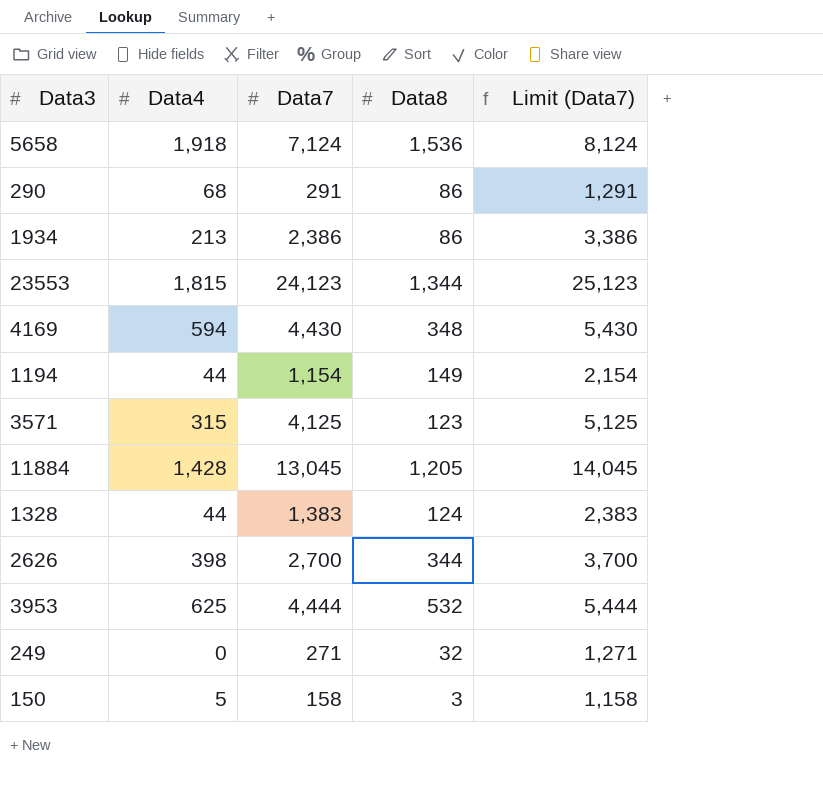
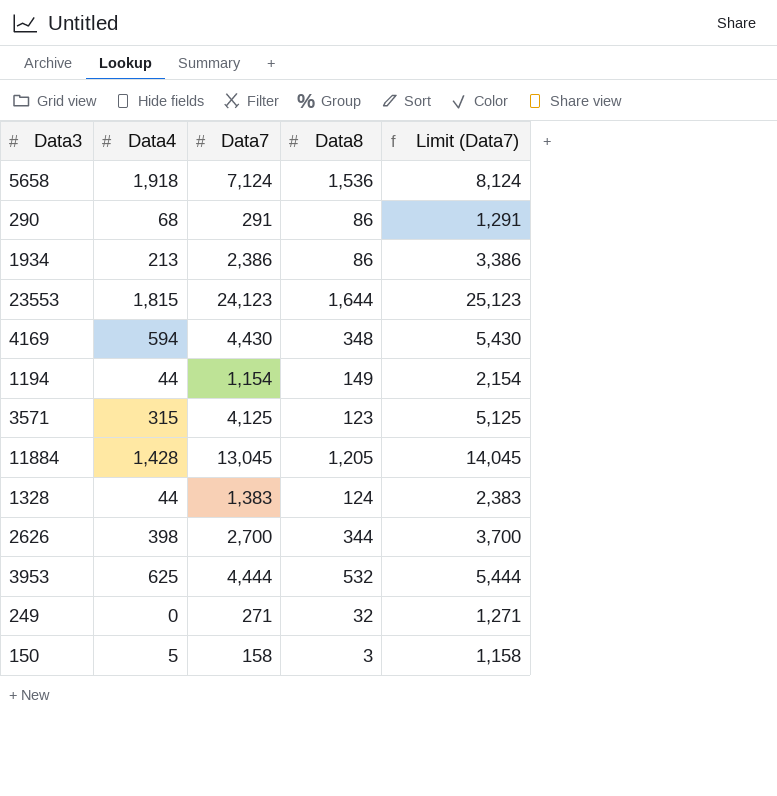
23553 | Data8: 1,344 -> 1,644

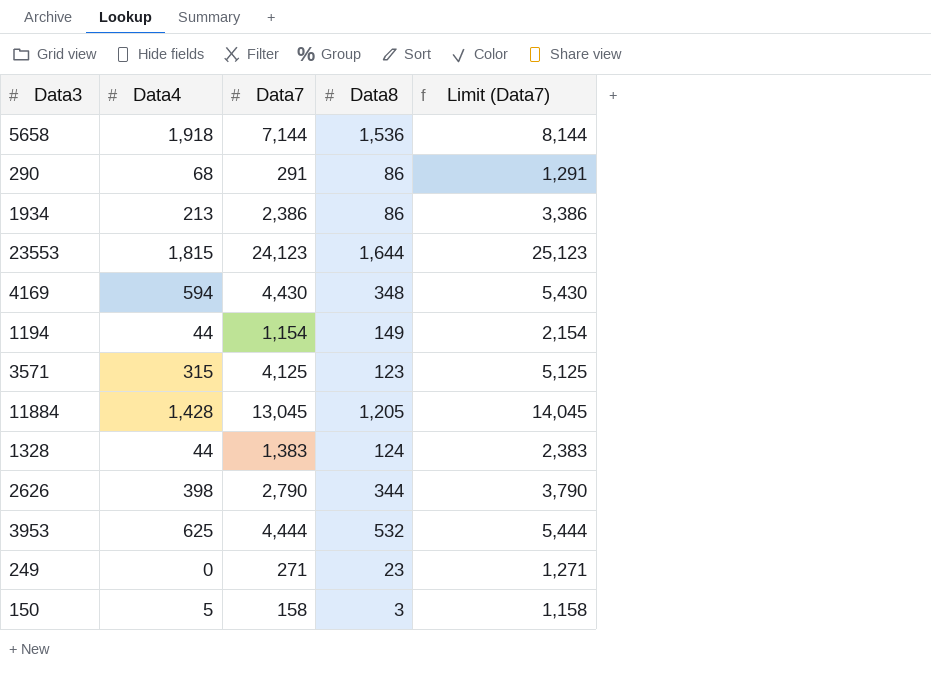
5658 | Data7: 7,124 -> 7,144
5658 | Limit (Data7): 8,124 -> 8,144
2626 | Data7: 2,700 -> 2,790
2626 | Limit (Data7): 3,700 -> 3,790
249 | Data8: 32 -> 23

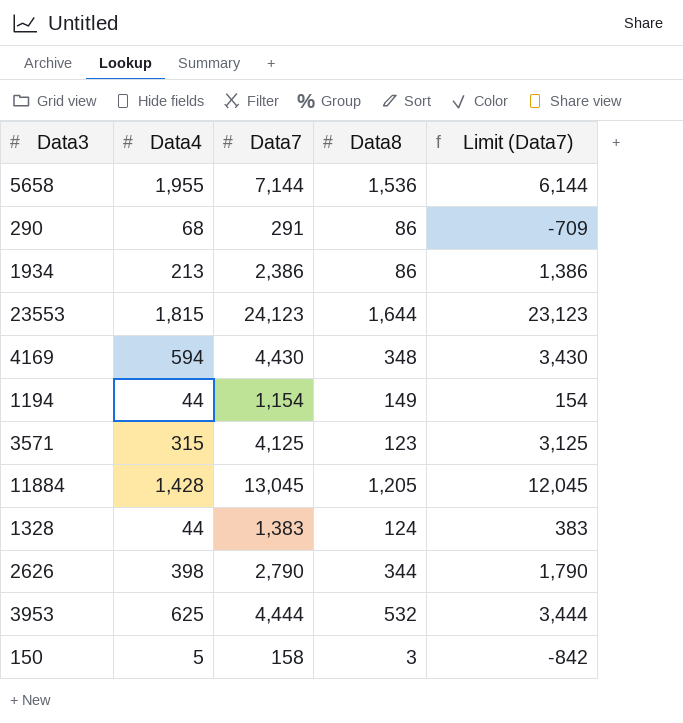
column Limit (Data7) | formula: [Data7] + 1000 -> [Data7] - 1000
row 249: 0 | 271 | 23 | 1,271 -> none
5658 | Data4: 1,918 -> 1,955

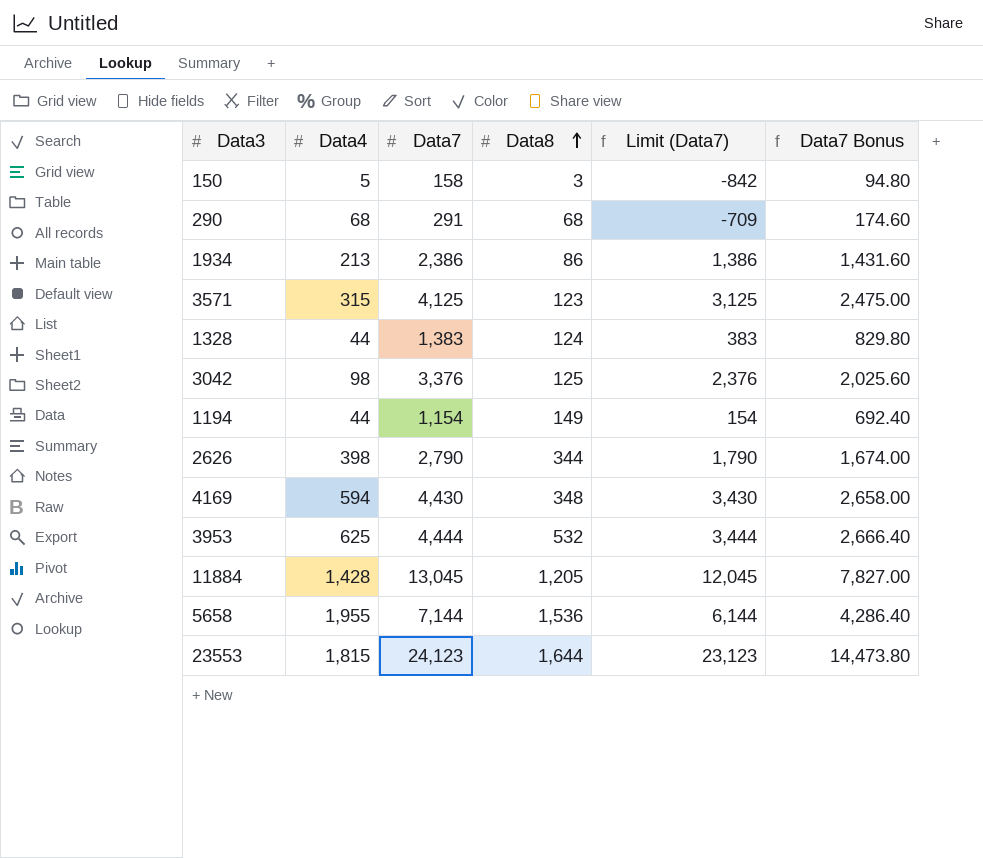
row order: none -> Data8 ascending
column Data7 Bonus | formula: none -> [Data7] * 0.6
290 | Data8: 86 -> 68
row 3042: none -> 98 | 3,376 | 125 | 2,376 | 2,025.60

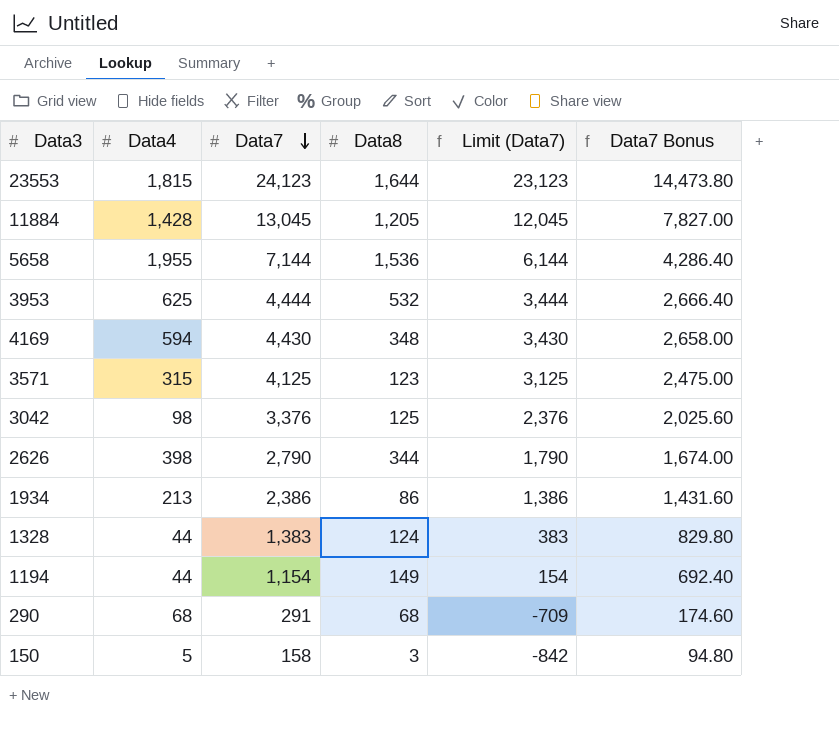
row order: Data8 ascending -> Data7 descending

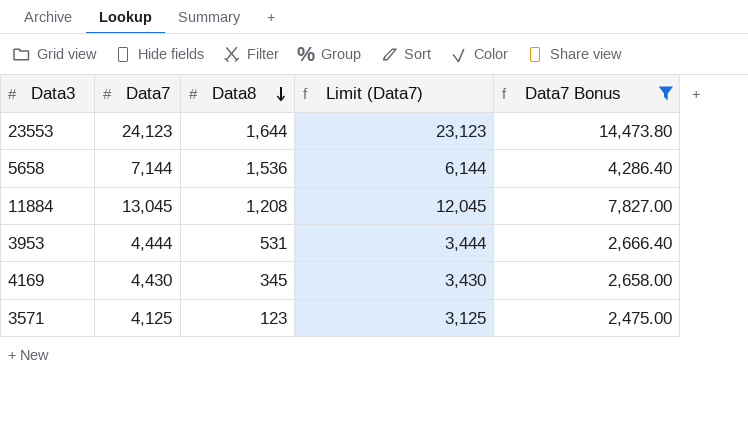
filter: none -> Data7 Bonus >= 2,475.00
row order: Data7 descending -> Data8 descending
column Data4 | position: 2 -> none
11884 | Data8: 1,205 -> 1,208
3953 | Data8: 532 -> 531
4169 | Data8: 348 -> 345

